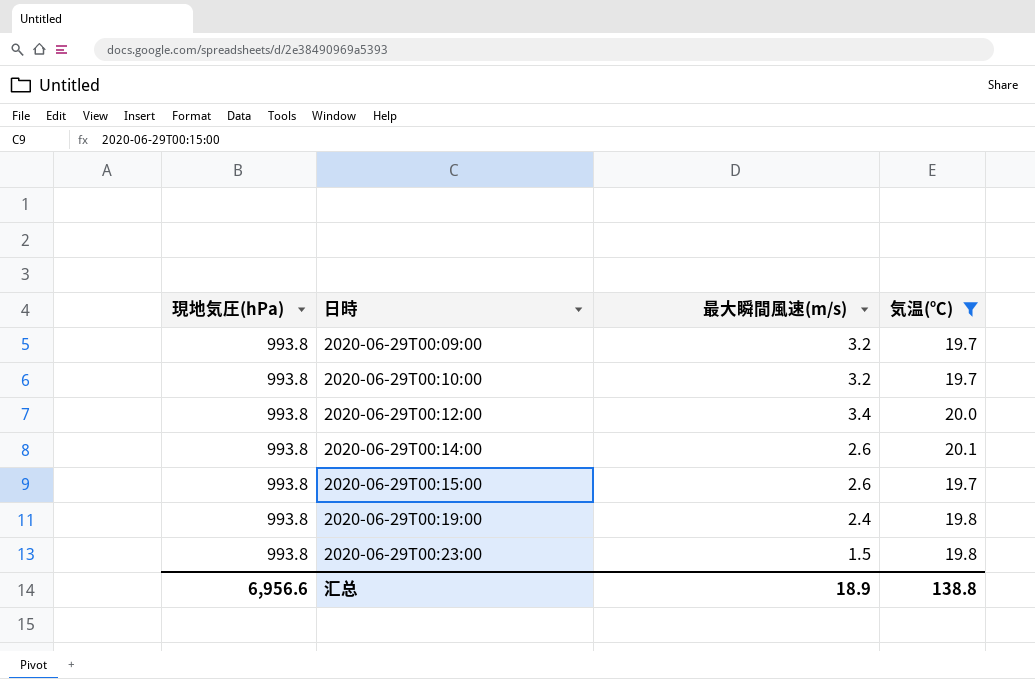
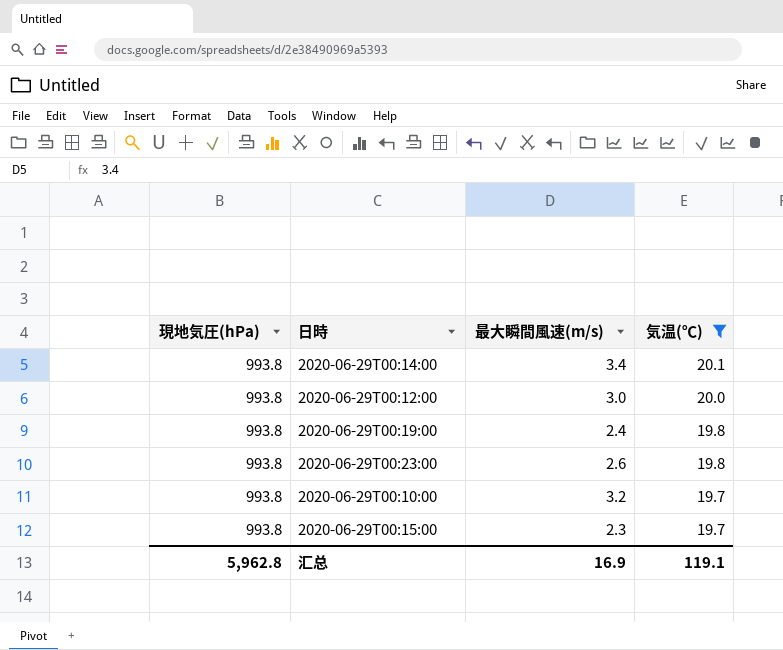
row order: 日時 ascending -> 気温(℃) descending
row 2020-06-29T00:09:00: 993.8 | 3.2 | 19.7 -> none
2020-06-29T00:14:00 | 最大瞬間風速(m/s): 2.6 -> 3.4
2020-06-29T00:12:00 | 最大瞬間風速(m/s): 3.4 -> 3.0
2020-06-29T00:23:00 | 最大瞬間風速(m/s): 1.5 -> 2.6
2020-06-29T00:15:00 | 最大瞬間風速(m/s): 2.6 -> 2.3
汇总 | 現地気圧(hPa): 6,956.6 -> 5,962.8
汇总 | 最大瞬間風速(m/s): 18.9 -> 16.9
汇总 | 気温(℃): 138.8 -> 119.1

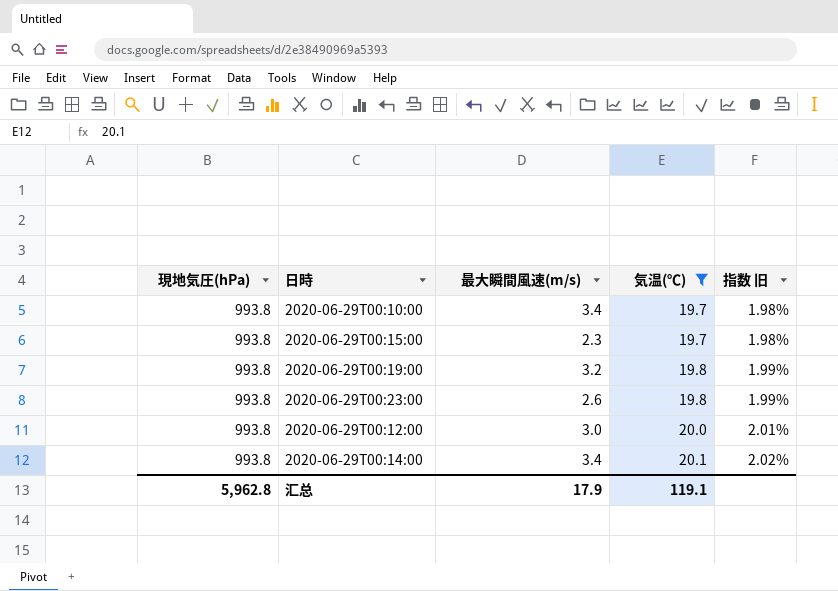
row order: 気温(℃) descending -> 気温(℃) ascending
column 指数 旧 | formula: none -> [気温(℃)] / [現地気圧(hPa)]
2020-06-29T00:10:00 | 最大瞬間風速(m/s): 3.2 -> 3.4
2020-06-29T00:19:00 | 最大瞬間風速(m/s): 2.4 -> 3.2
汇总 | 最大瞬間風速(m/s): 16.9 -> 17.9

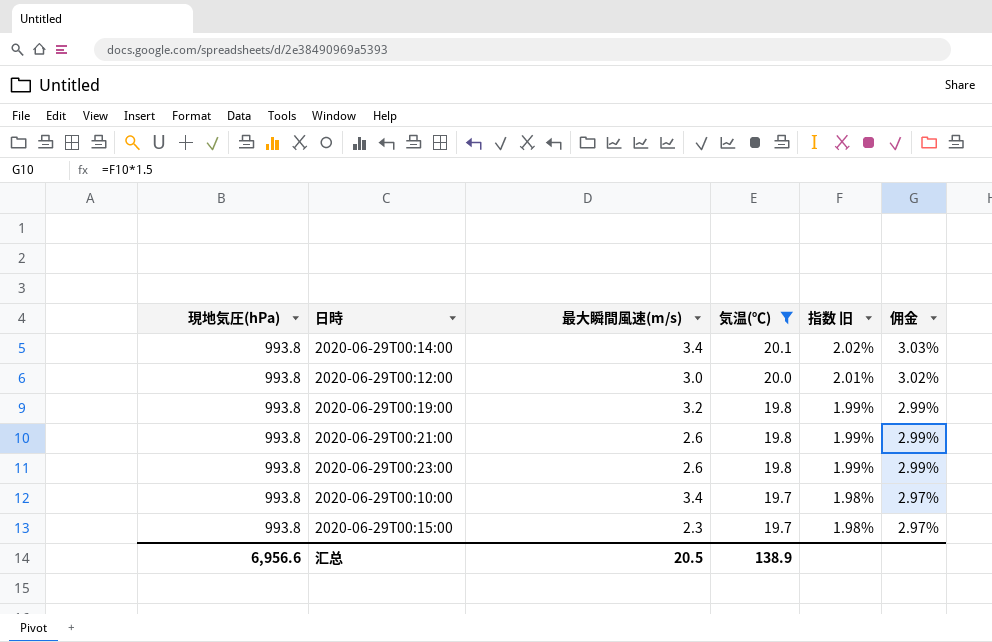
row order: 気温(℃) ascending -> 気温(℃) descending
column 佣金 | formula: none -> [指数 旧] * 1.5
row 2020-06-29T00:21:00: none -> 993.8 | 2.6 | 19.8 | 1.99% | 2.99%
汇总 | 現地気圧(hPa): 5,962.8 -> 6,956.6
汇总 | 最大瞬間風速(m/s): 17.9 -> 20.5
汇总 | 気温(℃): 119.1 -> 138.9

